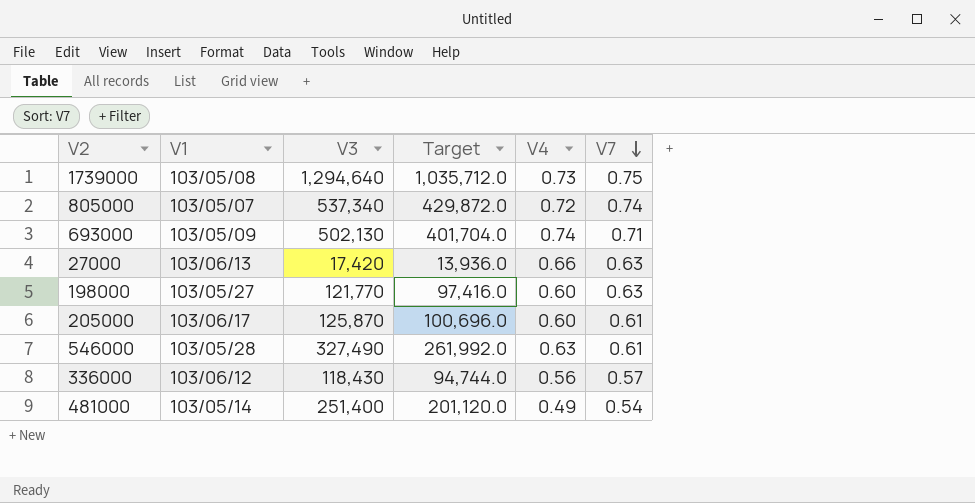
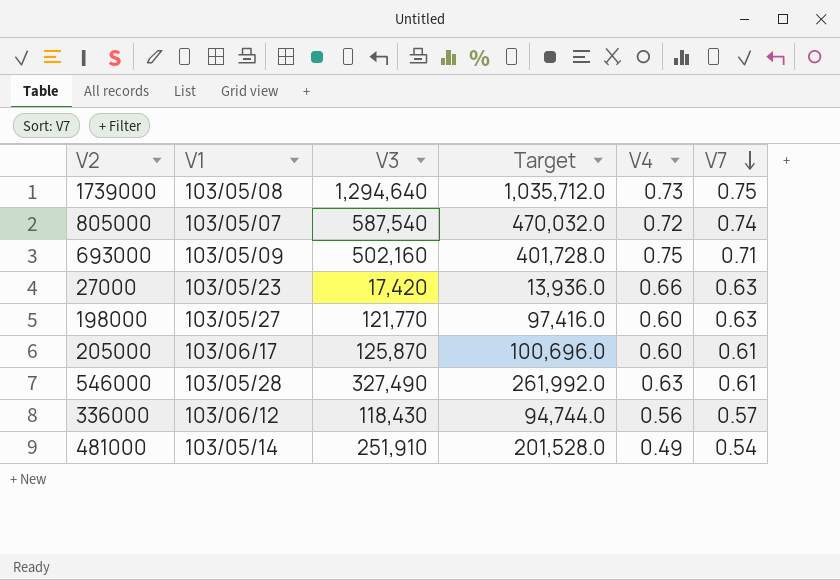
805000 | V3: 537,340 -> 587,540
805000 | Target: 429,872.0 -> 470,032.0
693000 | V3: 502,130 -> 502,160
693000 | Target: 401,704.0 -> 401,728.0
693000 | V4: 0.74 -> 0.75
27000 | V1: 103/06/13 -> 103/05/23
481000 | V3: 251,400 -> 251,910
481000 | Target: 201,120.0 -> 201,528.0

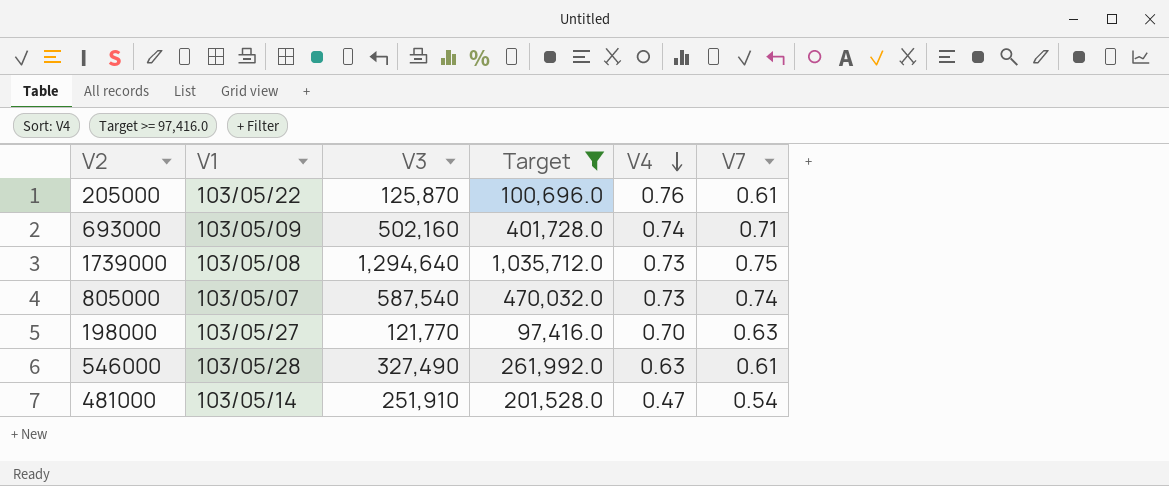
filter: none -> Target >= 97,416.0
row order: V7 descending -> V4 descending
205000 | V1: 103/06/17 -> 103/05/22
205000 | V4: 0.60 -> 0.76
693000 | V4: 0.75 -> 0.74
805000 | V4: 0.72 -> 0.73
198000 | V4: 0.60 -> 0.70
481000 | V4: 0.49 -> 0.47

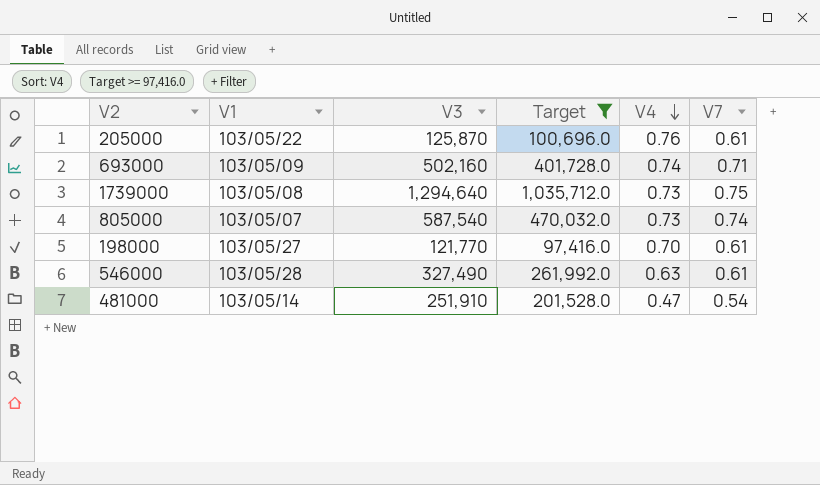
198000 | V7: 0.63 -> 0.61

